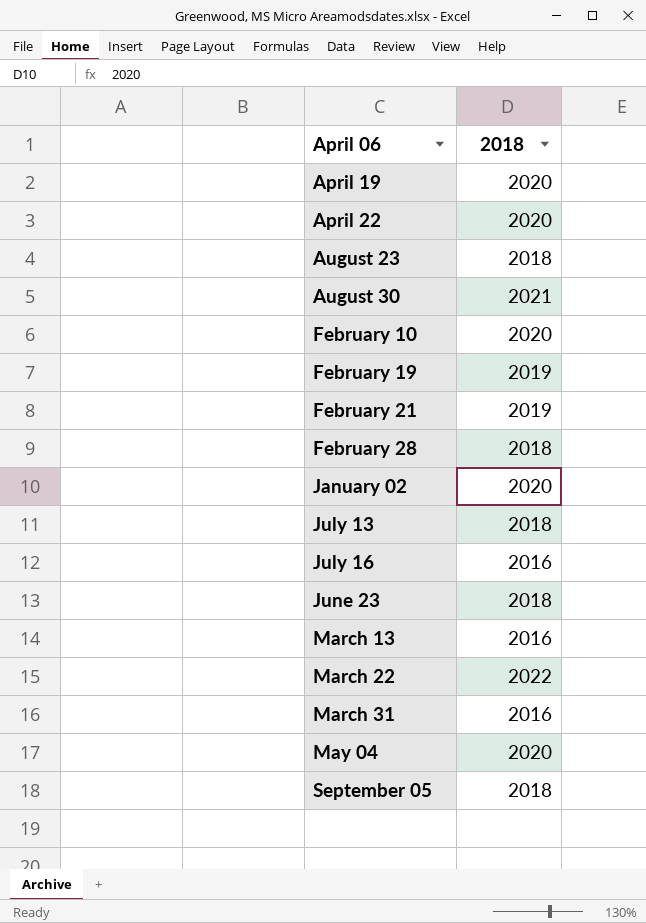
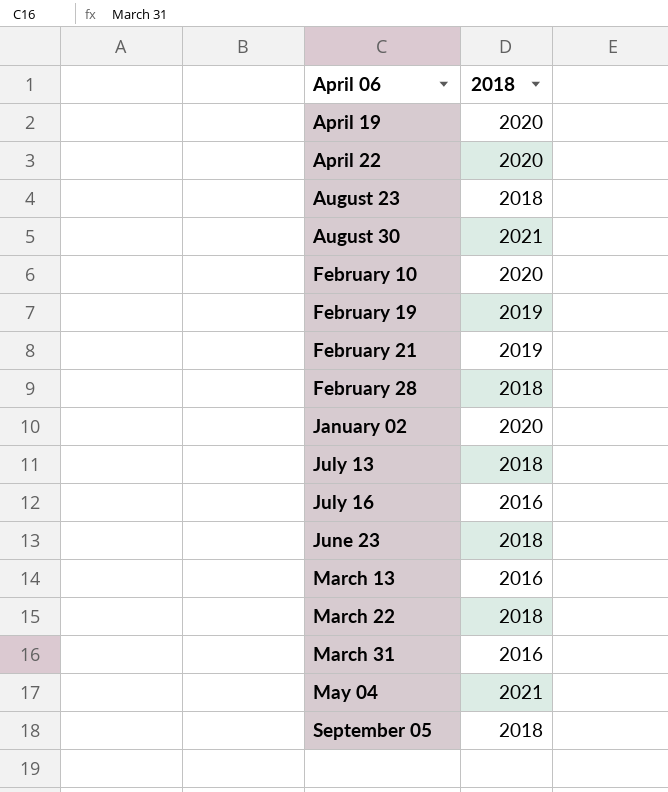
March 22 | 2018: 2022 -> 2018
May 04 | 2018: 2020 -> 2021

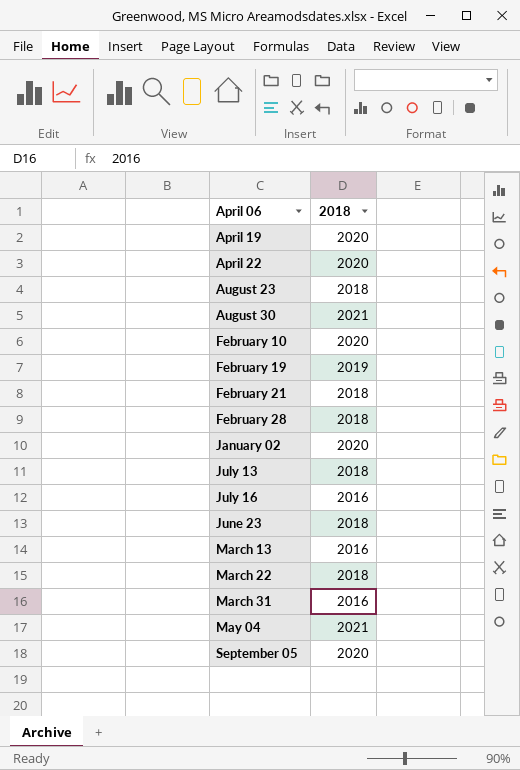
February 21 | 2018: 2019 -> 2018
September 05 | 2018: 2018 -> 2020

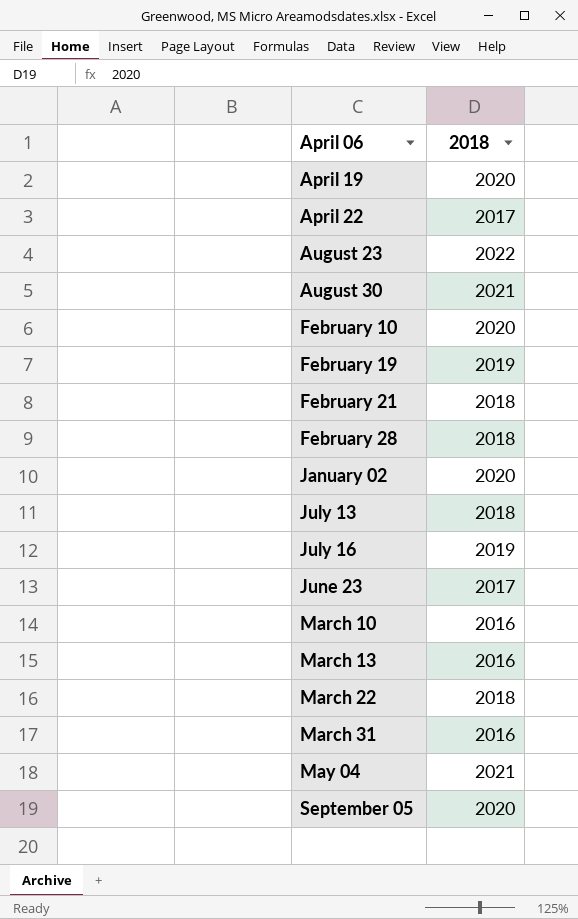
April 22 | 2018: 2020 -> 2017
August 23 | 2018: 2018 -> 2022
July 16 | 2018: 2016 -> 2019
June 23 | 2018: 2018 -> 2017
row March 10: none -> 2016

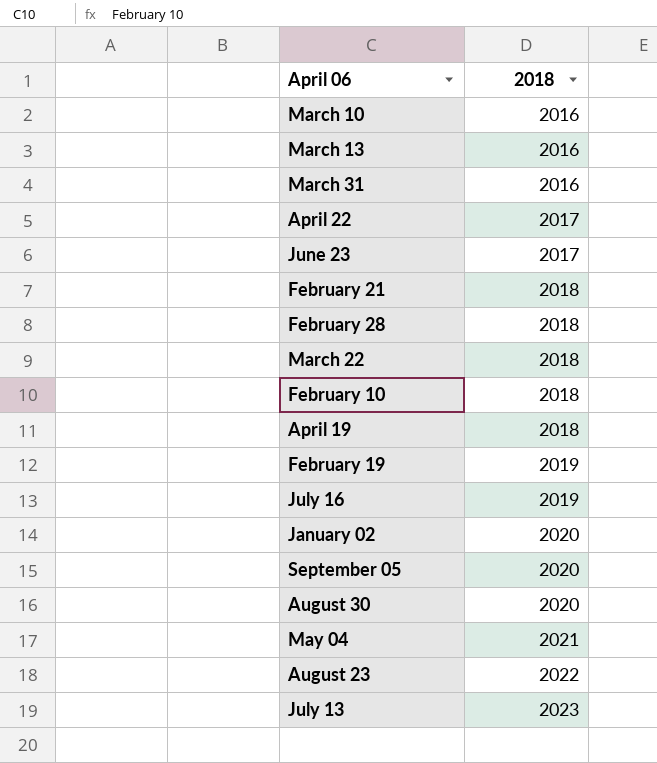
row order: none -> 2018 ascending
February 10 | 2018: 2020 -> 2018
April 19 | 2018: 2020 -> 2018
August 30 | 2018: 2021 -> 2020
July 13 | 2018: 2018 -> 2023

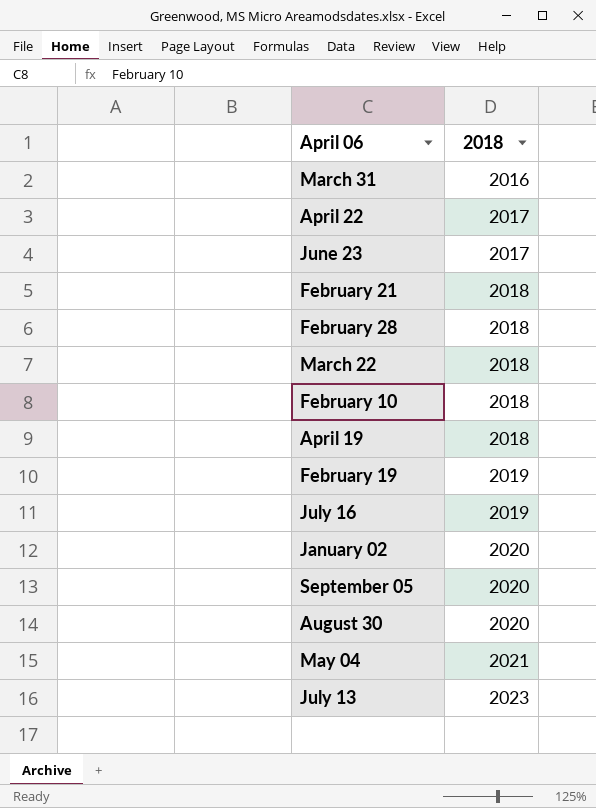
row March 10: 2016 -> none
row March 13: 2016 -> none
row August 23: 2022 -> none

